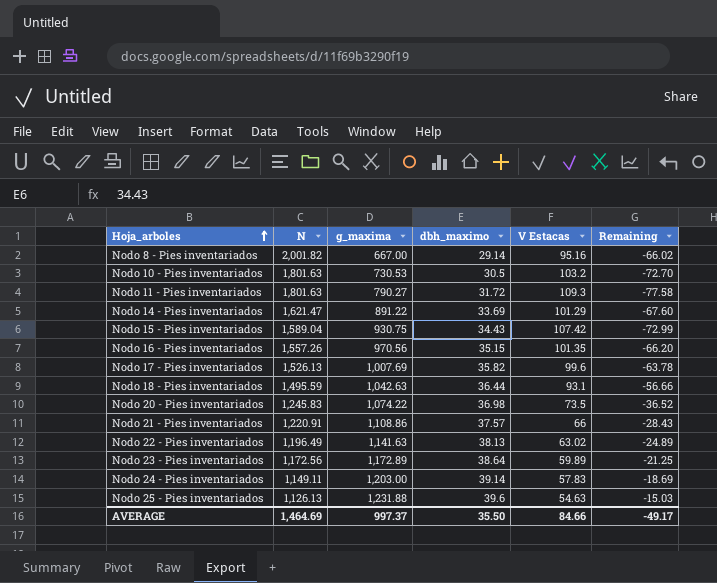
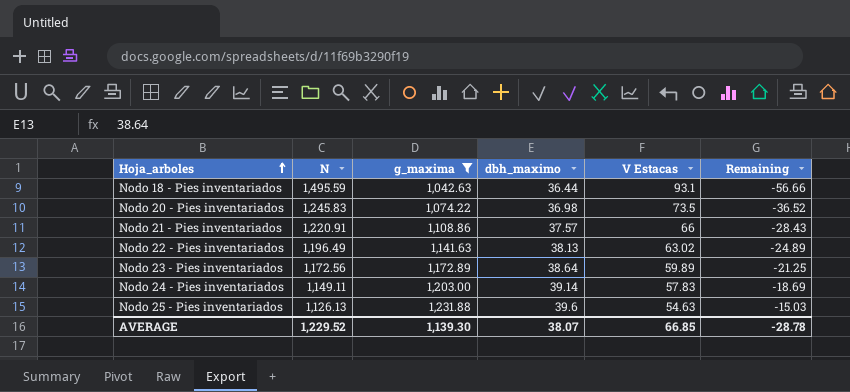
filter: none -> g_maxima >= 1,042.63
AVERAGE | N: 1,464.69 -> 1,229.52
AVERAGE | g_maxima: 997.37 -> 1,139.30
AVERAGE | dbh_maximo: 35.50 -> 38.07
AVERAGE | V Estacas: 84.66 -> 66.85
AVERAGE | Remaining: -49.17 -> -28.78

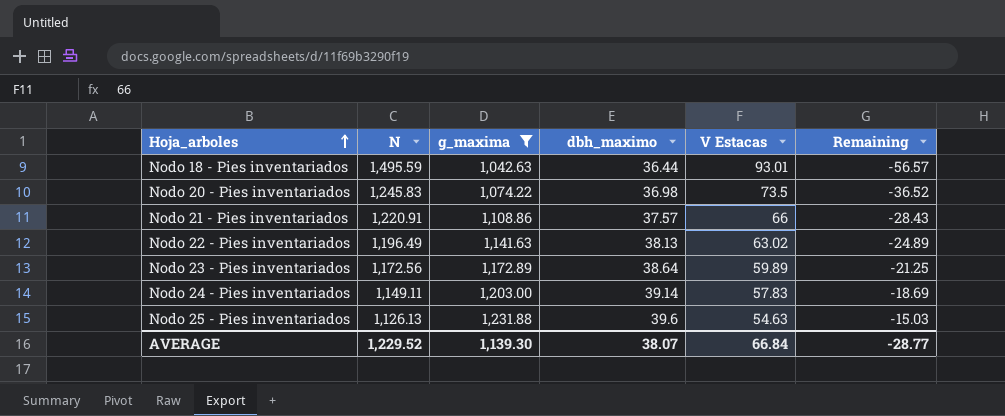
Nodo 18 - Pies inventariados | V Estacas: 93.1 -> 93.01
Nodo 18 - Pies inventariados | Remaining: -56.66 -> -56.57
AVERAGE | V Estacas: 66.85 -> 66.84
AVERAGE | Remaining: -28.78 -> -28.77

